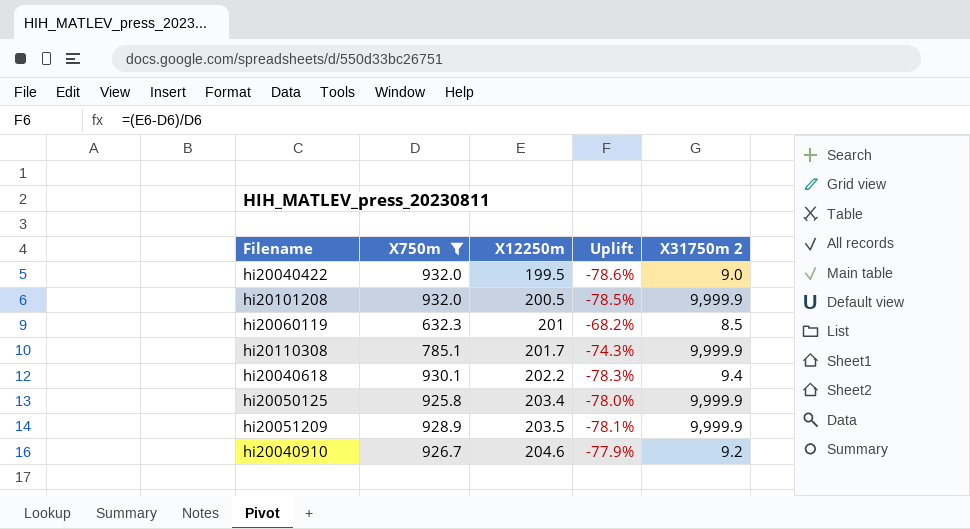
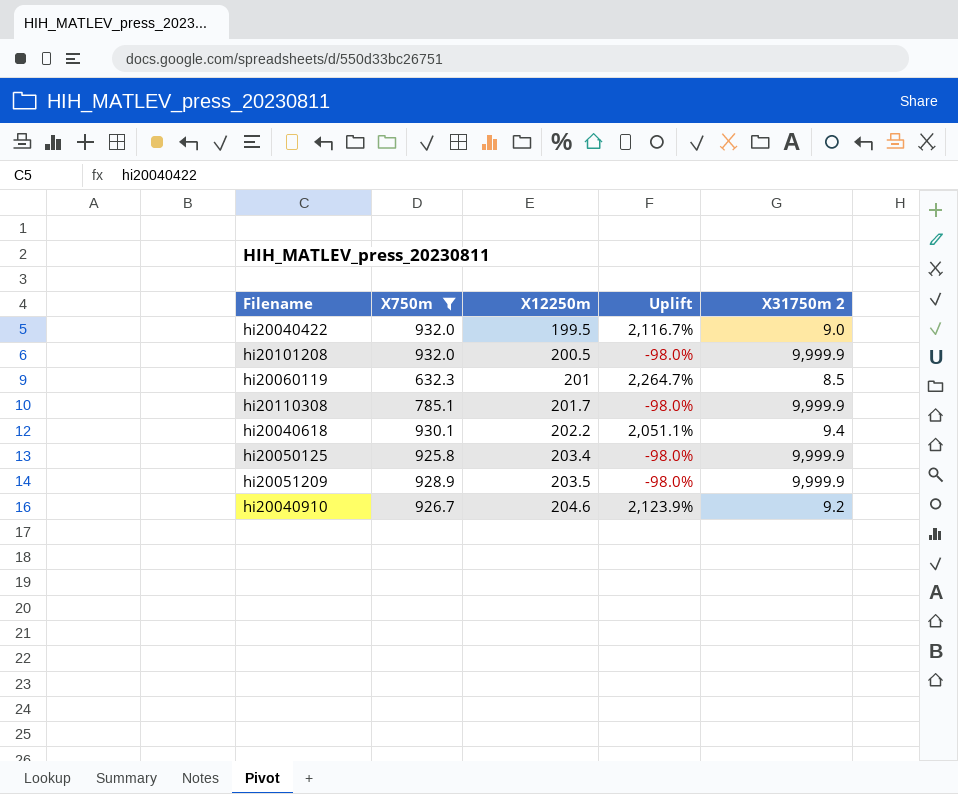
column Uplift | formula: ([X12250m] - [X750m]) / [X750m] -> ([X12250m] - [X31750m 2]) / [X31750m 2]

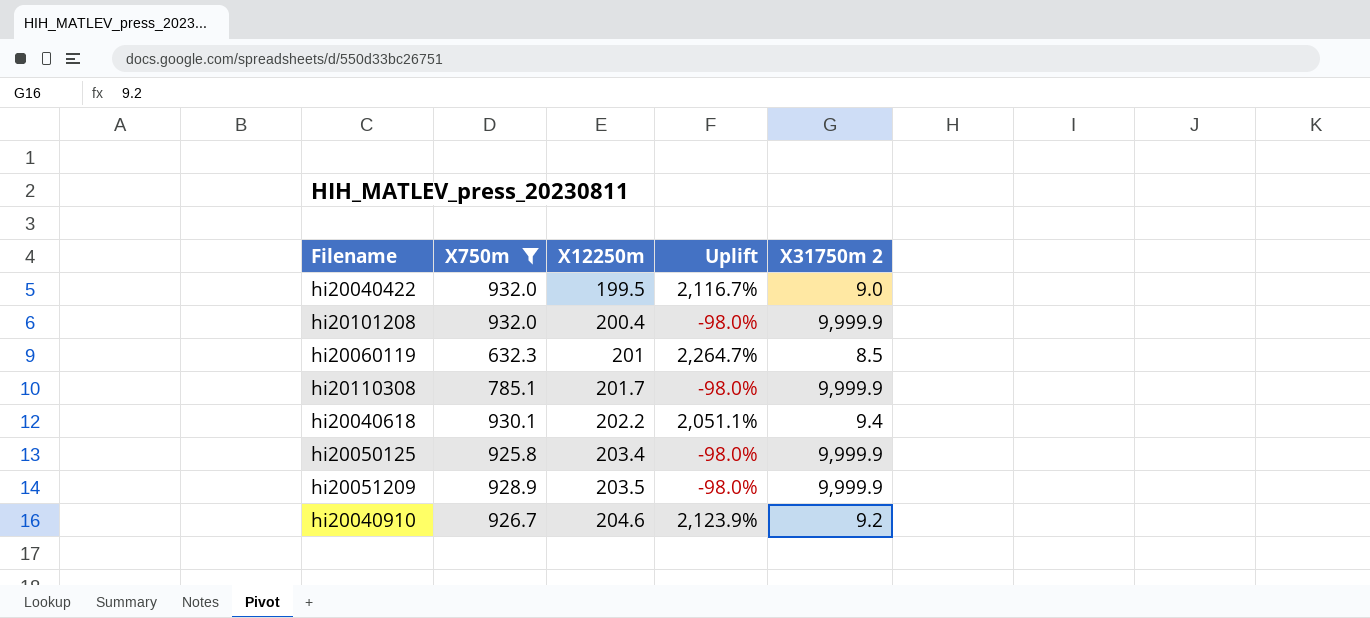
hi20101208 | X12250m: 200.5 -> 200.4

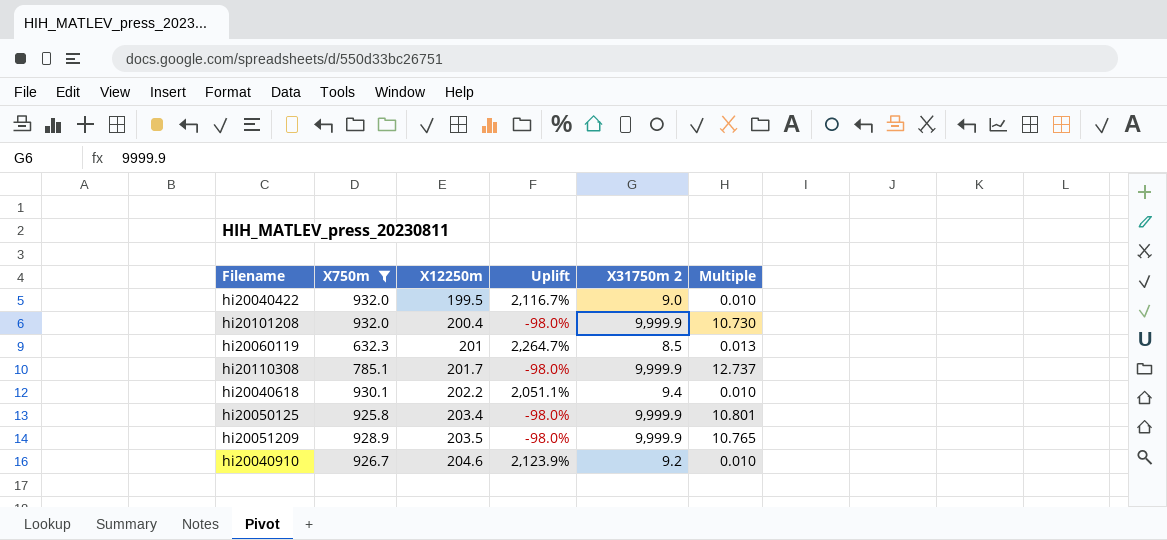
column Multiple | formula: none -> [X31750m 2] / [X750m]

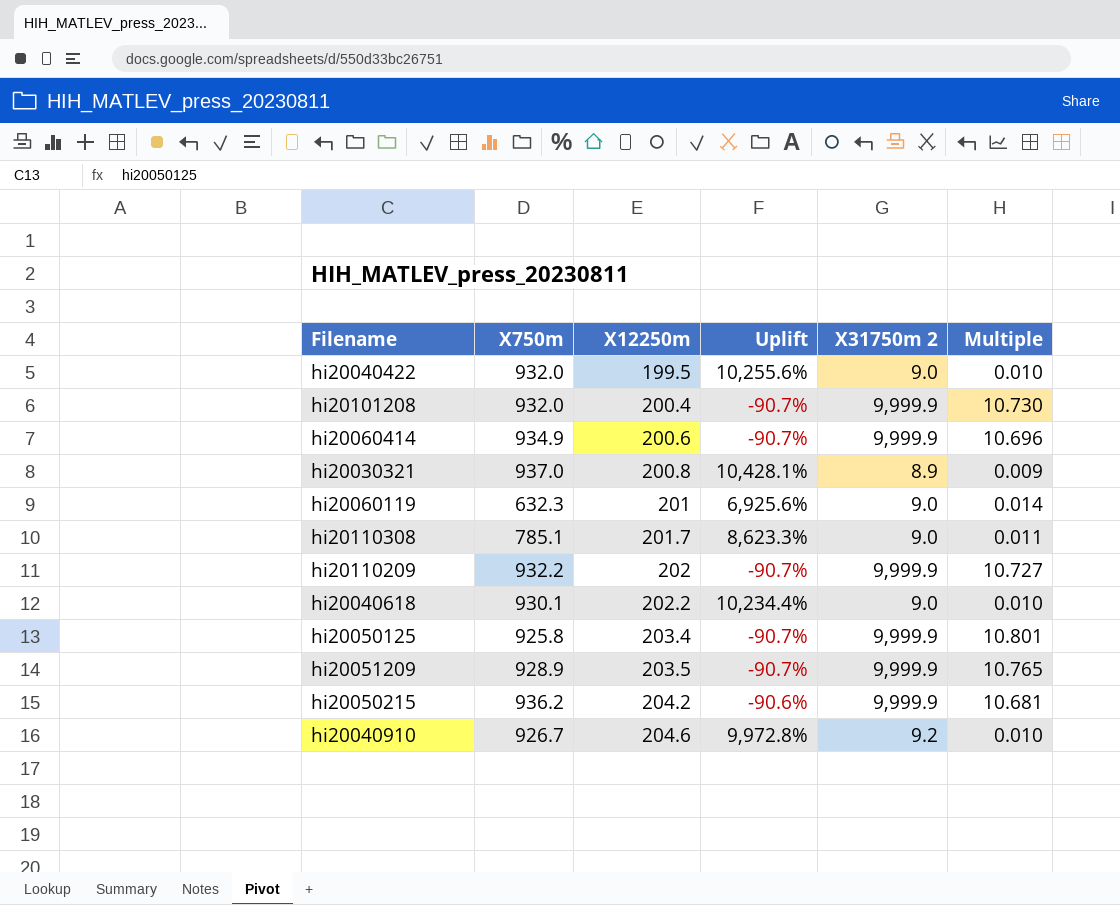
filter: X750m <= 932.0 -> none
column Uplift | formula: ([X12250m] - [X31750m 2]) / [X31750m 2] -> ([X750m] - [X31750m 2]) / [X31750m 2]
hi20060119 | X31750m 2: 8.5 -> 9.0
hi20060119 | Multiple: 0.013 -> 0.014
hi20110308 | X31750m 2: 9,999.9 -> 9.0
hi20110308 | Multiple: 12.737 -> 0.011
hi20040618 | X31750m 2: 9.4 -> 9.0

